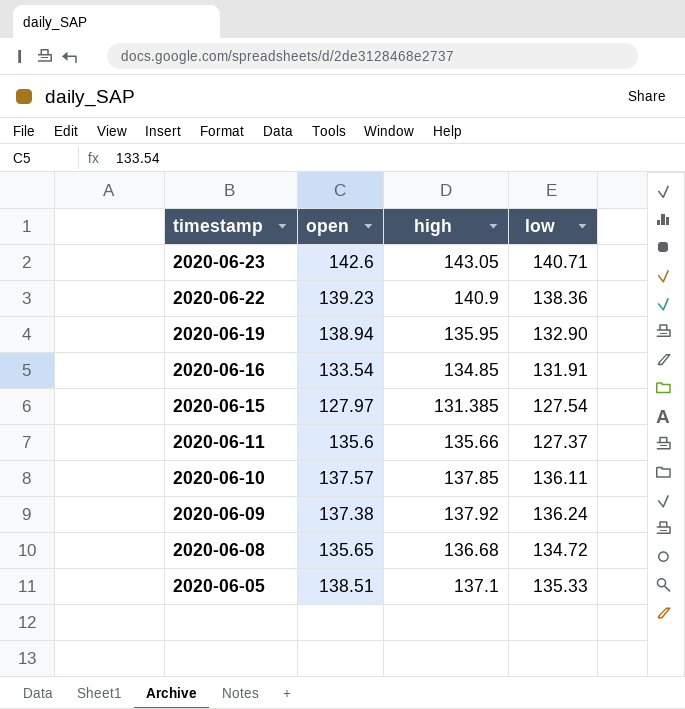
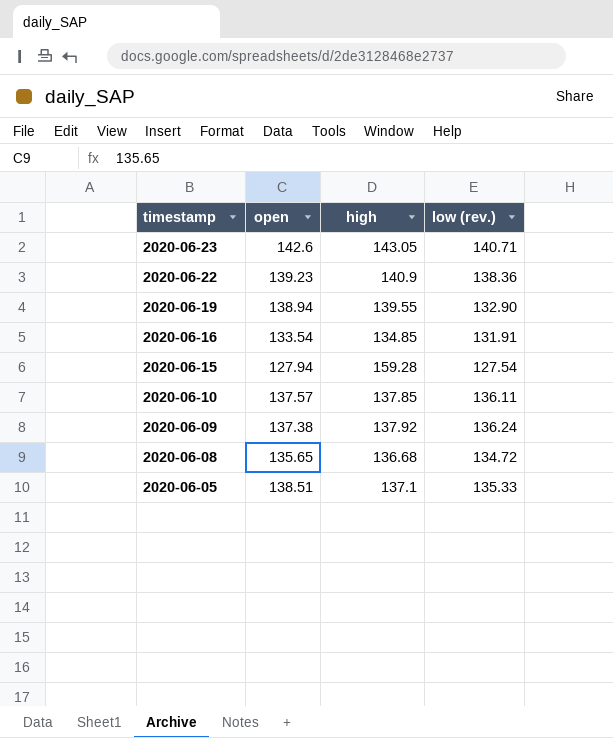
column name: low -> low (rev.)
row 2020-06-11: 135.6 | 135.66 | 127.37 -> none
2020-06-19 | high: 135.95 -> 139.55
2020-06-15 | open: 127.97 -> 127.94
2020-06-15 | high: 131.385 -> 159.28

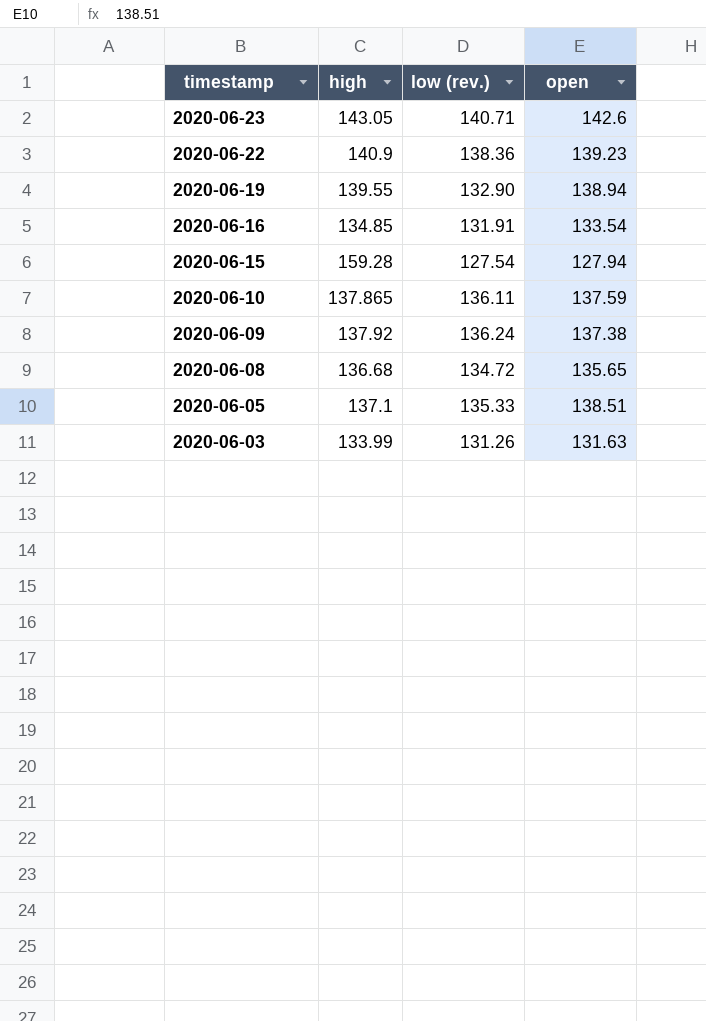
column open | position: 2 -> 4
2020-06-10 | high: 137.85 -> 137.865
2020-06-10 | open: 137.57 -> 137.59
row 2020-06-03: none -> 133.99 | 131.26 | 131.63

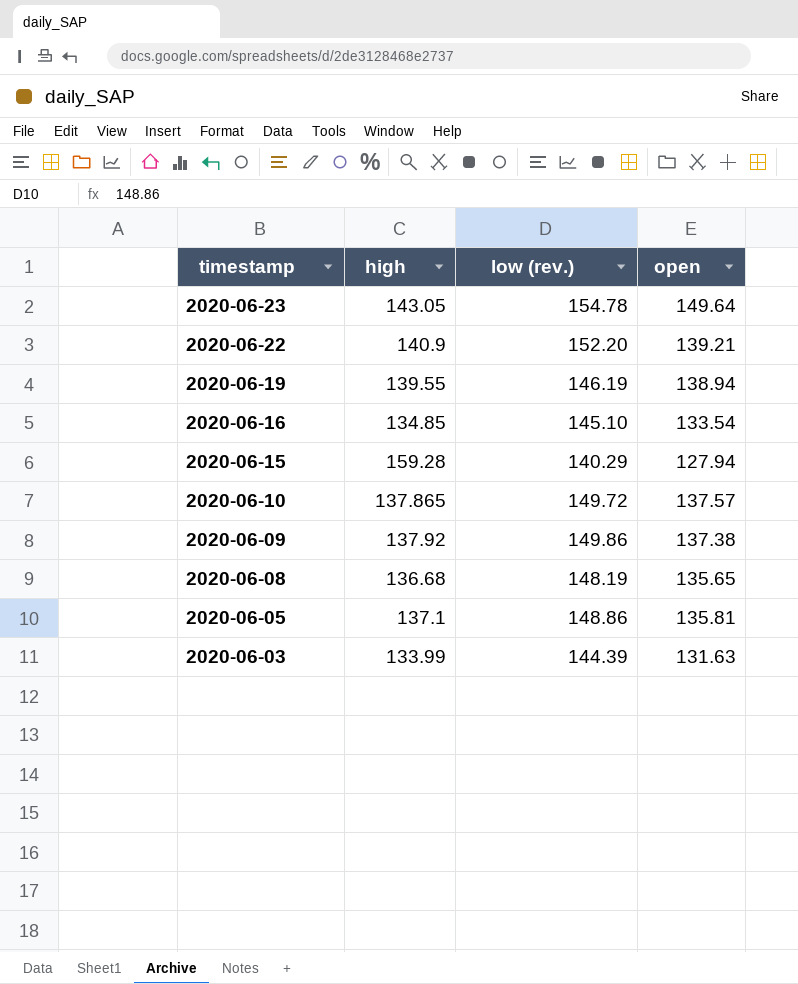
2020-06-23 | low (rev.): 140.71 -> 154.78
2020-06-23 | open: 142.6 -> 149.64
2020-06-22 | low (rev.): 138.36 -> 152.20
2020-06-22 | open: 139.23 -> 139.21
2020-06-19 | low (rev.): 132.90 -> 146.19
2020-06-16 | low (rev.): 131.91 -> 145.10
2020-06-15 | low (rev.): 127.54 -> 140.29
2020-06-10 | low (rev.): 136.11 -> 149.72
2020-06-10 | open: 137.59 -> 137.57
2020-06-09 | low (rev.): 136.24 -> 149.86
2020-06-08 | low (rev.): 134.72 -> 148.19
2020-06-05 | low (rev.): 135.33 -> 148.86
2020-06-05 | open: 138.51 -> 135.81
2020-06-03 | low (rev.): 131.26 -> 144.39

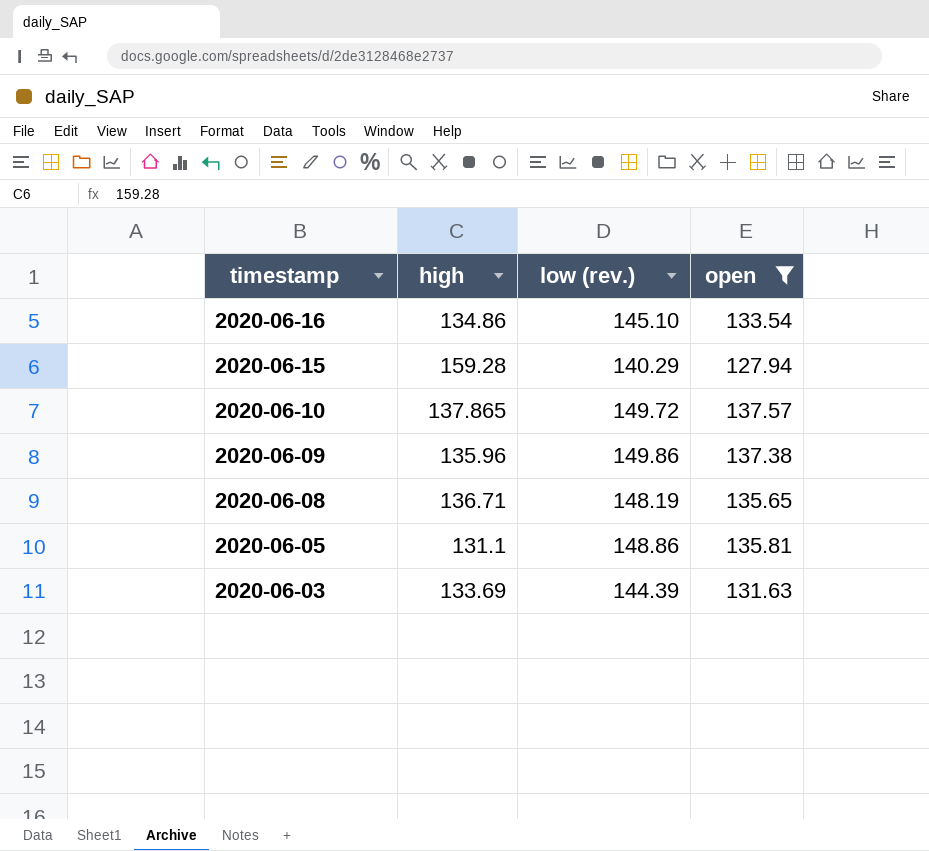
filter: none -> open <= 137.57
2020-06-16 | high: 134.85 -> 134.86
2020-06-09 | high: 137.92 -> 135.96
2020-06-08 | high: 136.68 -> 136.71
2020-06-05 | high: 137.1 -> 131.1
2020-06-03 | high: 133.99 -> 133.69

